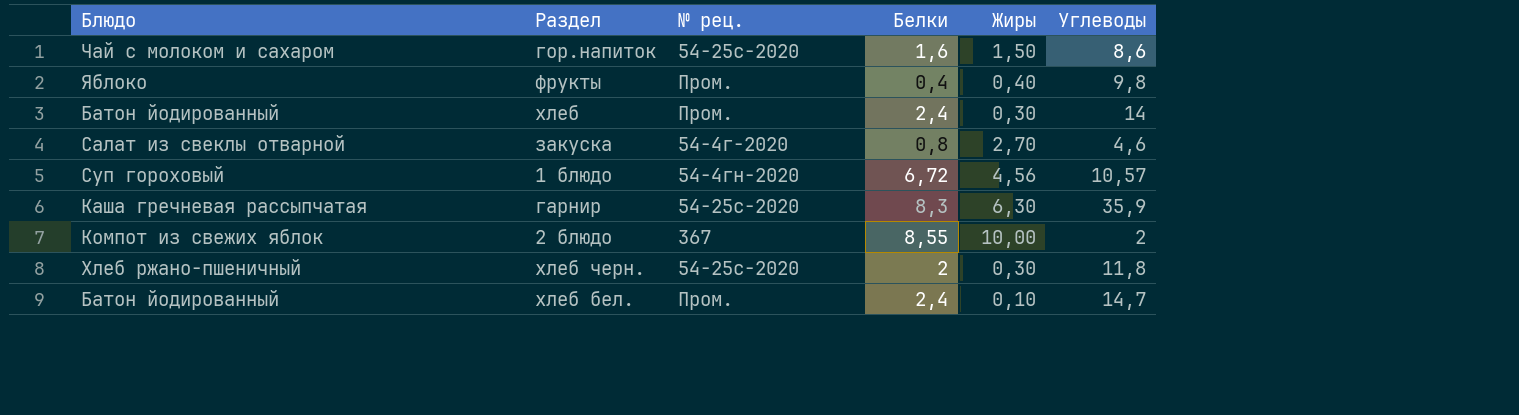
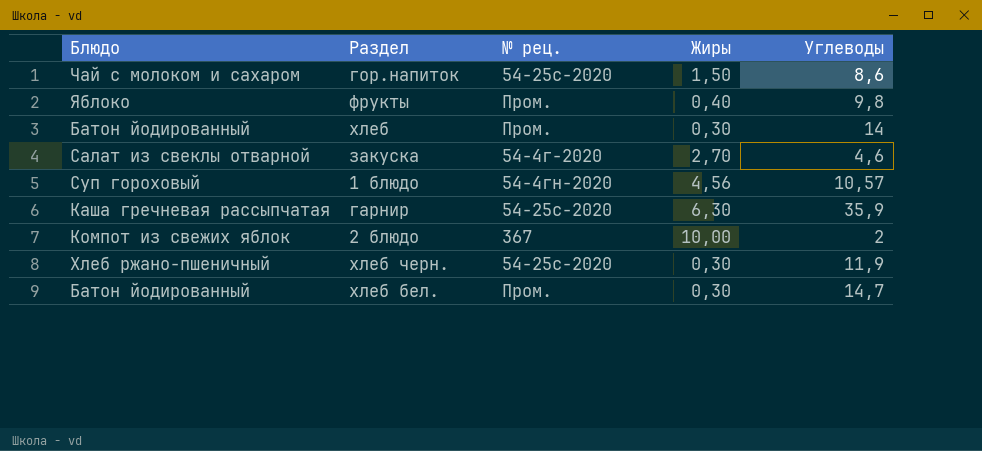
column Белки | position: 4 -> none
хлеб черн. | Углеводы: 11,8 -> 11,9
хлеб бел. | Жиры: 0,10 -> 0,30

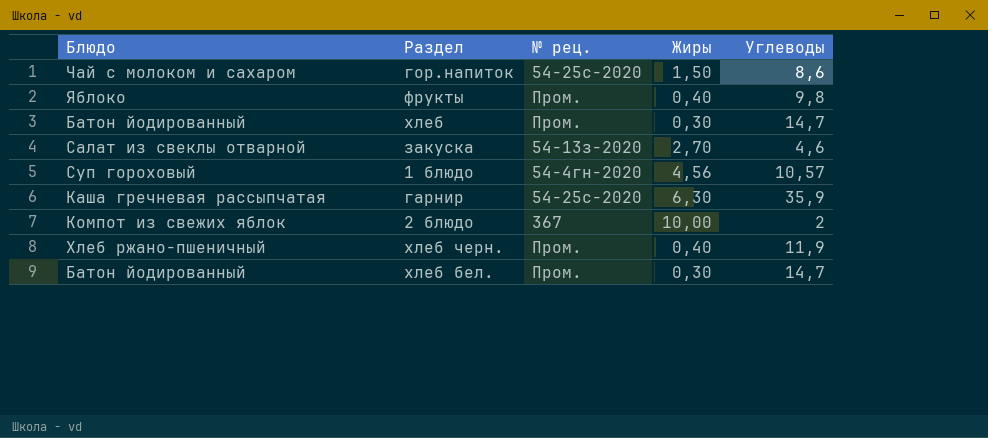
хлеб | Углеводы: 14 -> 14,7
закуска | № рец.: 54-4г-2020 -> 54-13з-2020
хлеб черн. | № рец.: 54-25с-2020 -> Пром.
хлеб черн. | Жиры: 0,30 -> 0,40

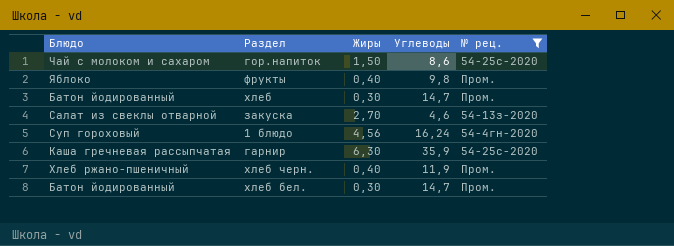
filter: none -> № рец. != 367
column № рец. | position: 3 -> 5
1 блюдо | Углеводы: 10,57 -> 16,24

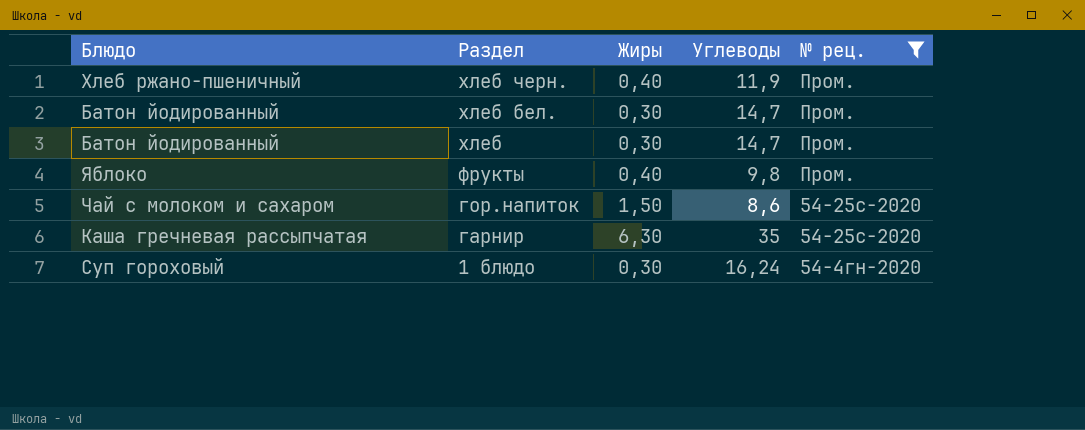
row order: none -> Раздел descending
row закуска: Салат из свеклы отварной | 2,70 | 4,6 | 54-13з-2020 -> none
гарнир | Углеводы: 35,9 -> 35
1 блюдо | Жиры: 4,56 -> 0,30

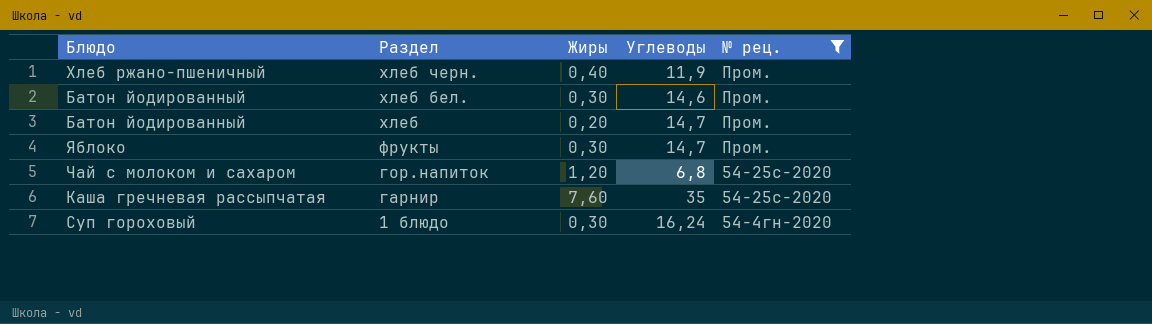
хлеб бел. | Углеводы: 14,7 -> 14,6
хлеб | Жиры: 0,30 -> 0,20
фрукты | Жиры: 0,40 -> 0,30
фрукты | Углеводы: 9,8 -> 14,7
гор.напиток | Жиры: 1,50 -> 1,20
гор.напиток | Углеводы: 8,6 -> 6,8
гарнир | Жиры: 6,30 -> 7,60

